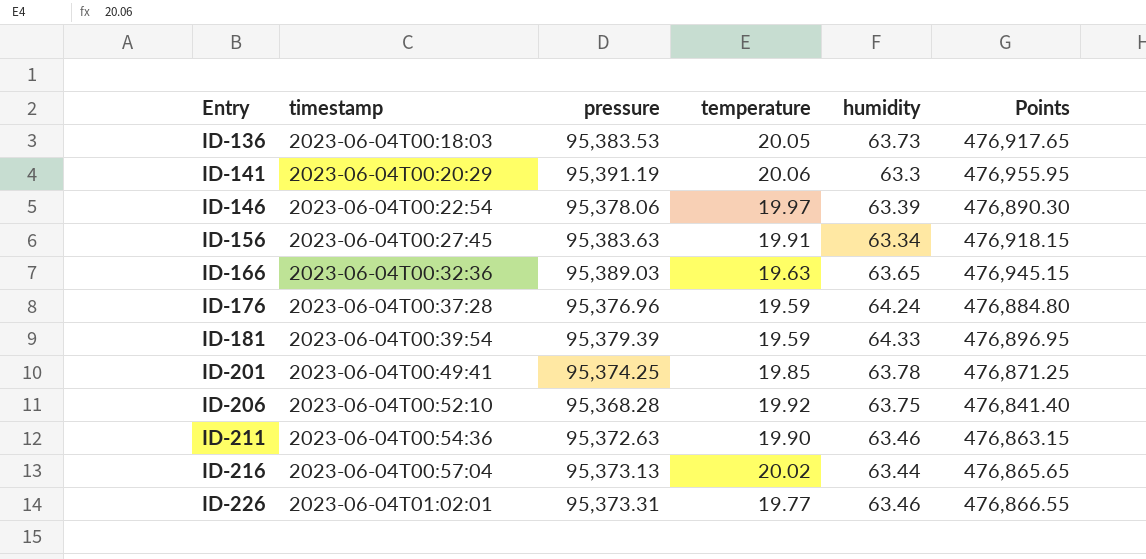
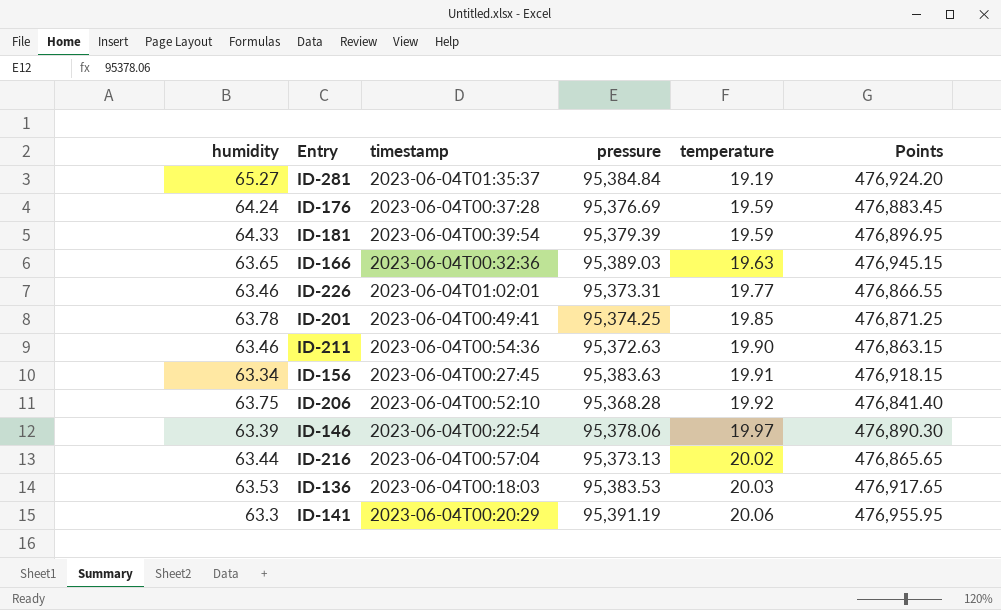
row order: Entry ascending -> temperature ascending
column humidity | position: 5 -> 1
row ID-281: none -> 65.27 | 2023-06-04T01:35:37 | 95,384.84 | 19.19 | 476,924.20
ID-176 | pressure: 95,376.96 -> 95,376.69
ID-176 | Points: 476,884.80 -> 476,883.45
ID-136 | humidity: 63.73 -> 63.53
ID-136 | temperature: 20.05 -> 20.03

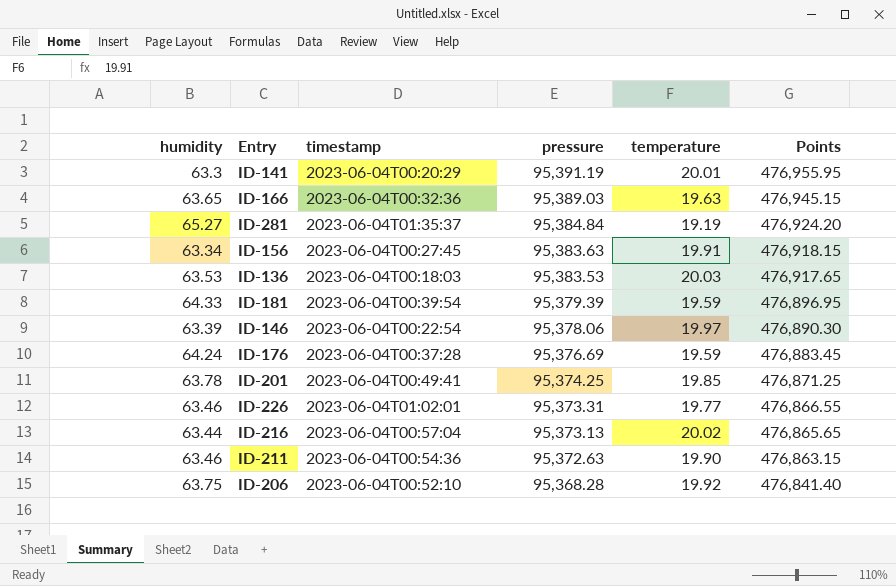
row order: temperature ascending -> pressure descending
ID-141 | temperature: 20.06 -> 20.01

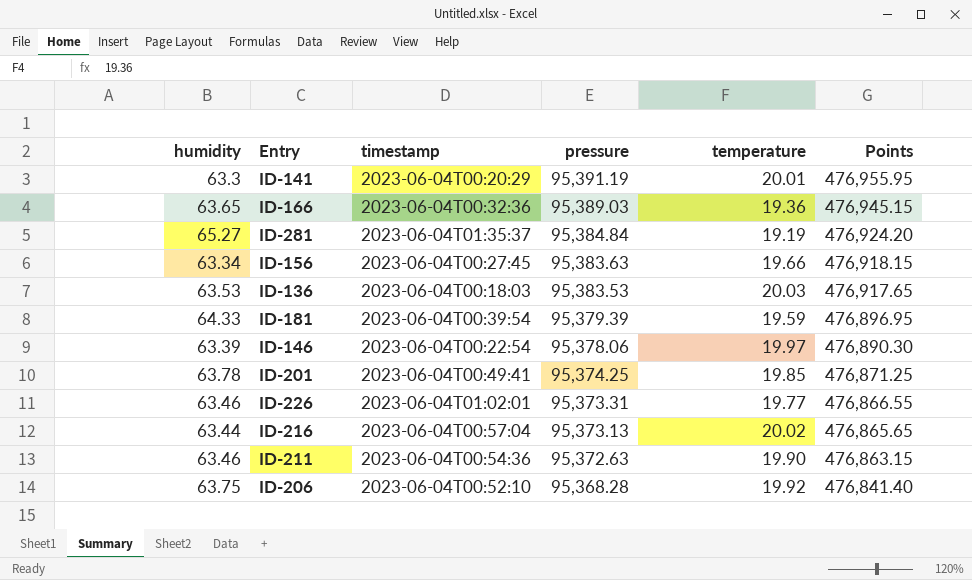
row ID-176: 64.24 | 2023-06-04T00:37:28 | 95,376.69 | 19.59 | 476,883.45 -> none
ID-166 | temperature: 19.63 -> 19.36
ID-156 | temperature: 19.91 -> 19.66

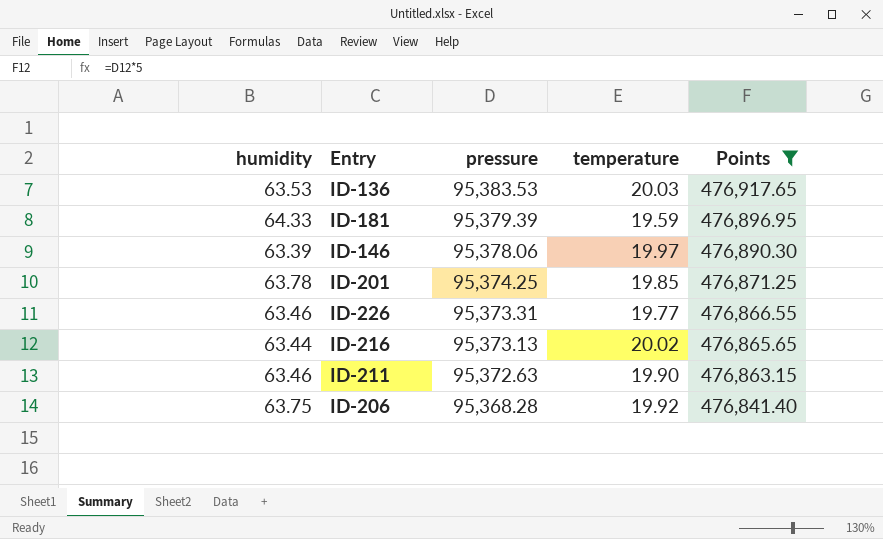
filter: none -> Points <= 476,917.65
column timestamp | position: 3 -> none

